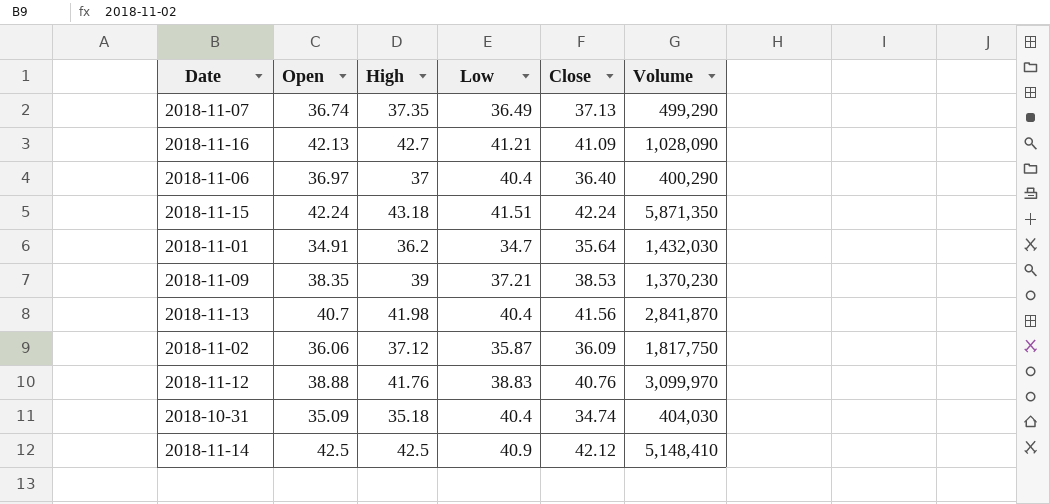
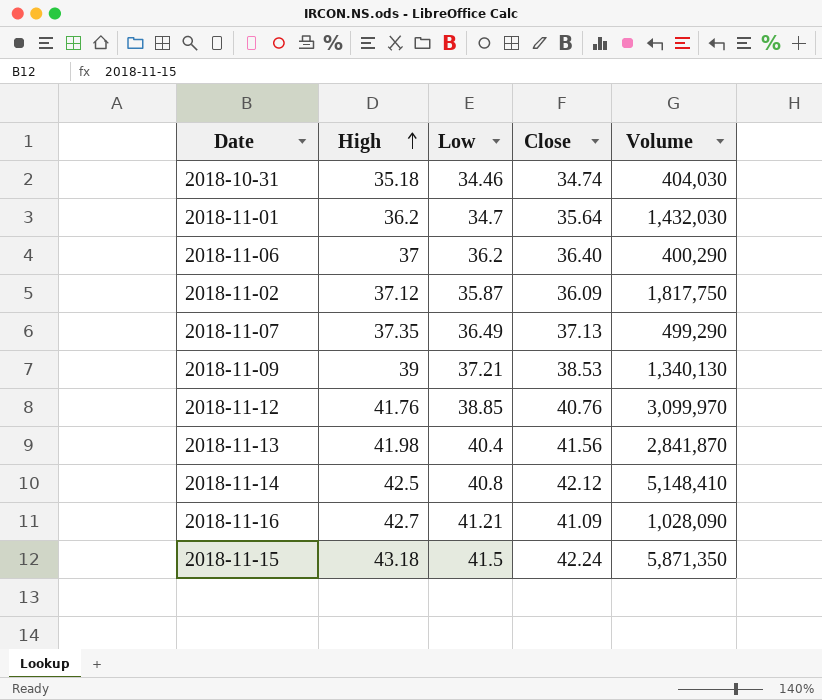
row order: none -> High ascending
column Open | position: 2 -> none
2018-10-31 | Low: 40.4 -> 34.46
2018-11-06 | Low: 40.4 -> 36.2
2018-11-09 | Volume: 1,370,230 -> 1,340,130
2018-11-12 | Low: 38.83 -> 38.85
2018-11-14 | Low: 40.9 -> 40.8
2018-11-15 | Low: 41.51 -> 41.5

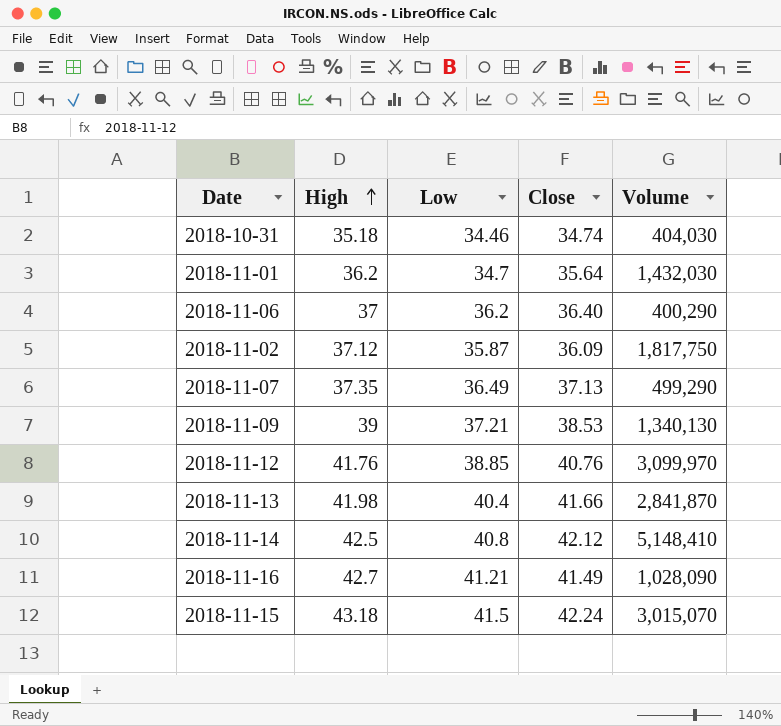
2018-11-13 | Close: 41.56 -> 41.66
2018-11-16 | Close: 41.09 -> 41.49
2018-11-15 | Volume: 5,871,350 -> 3,015,070

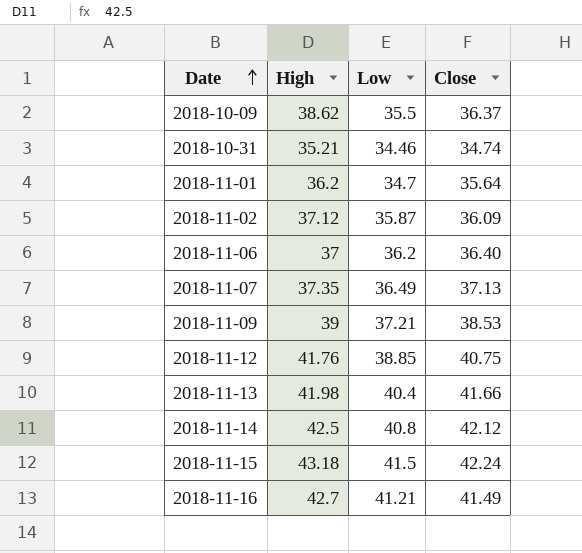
row order: High ascending -> Date ascending
column Volume | position: 5 -> none
row 2018-10-09: none -> 38.62 | 35.5 | 36.37
2018-10-31 | High: 35.18 -> 35.21
2018-11-12 | Close: 40.76 -> 40.75

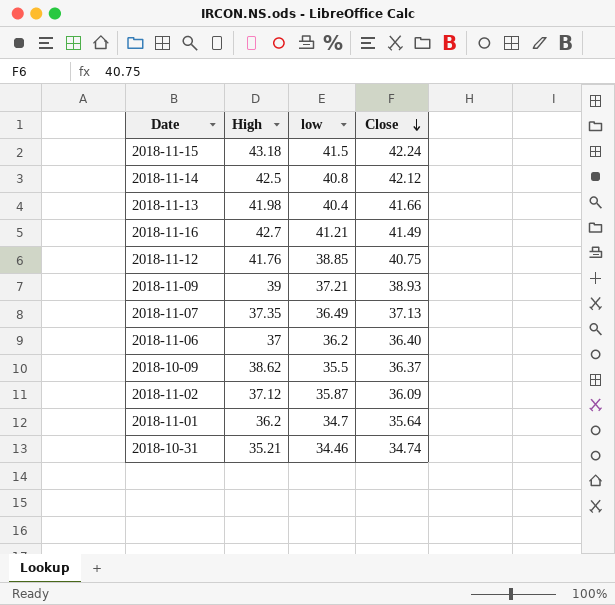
row order: Date ascending -> Close descending
column name: Low -> low
2018-11-09 | Close: 38.53 -> 38.93

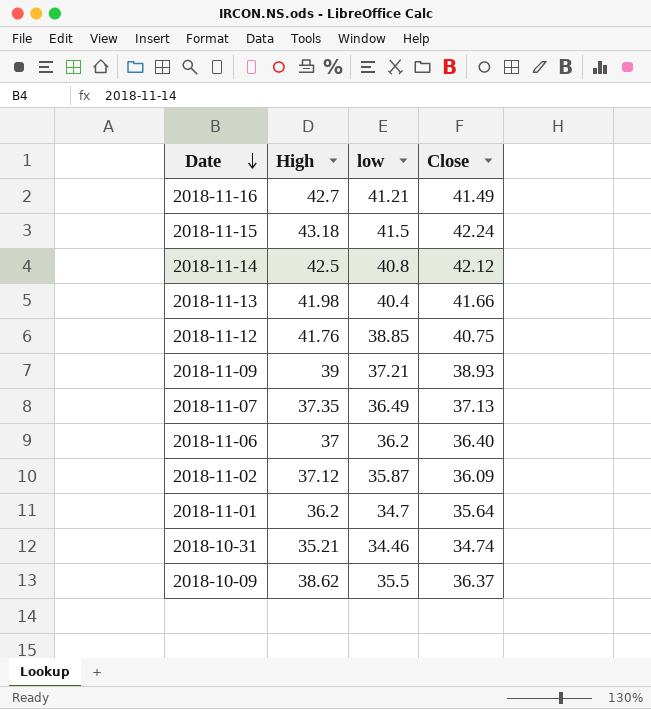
row order: Close descending -> Date descending

